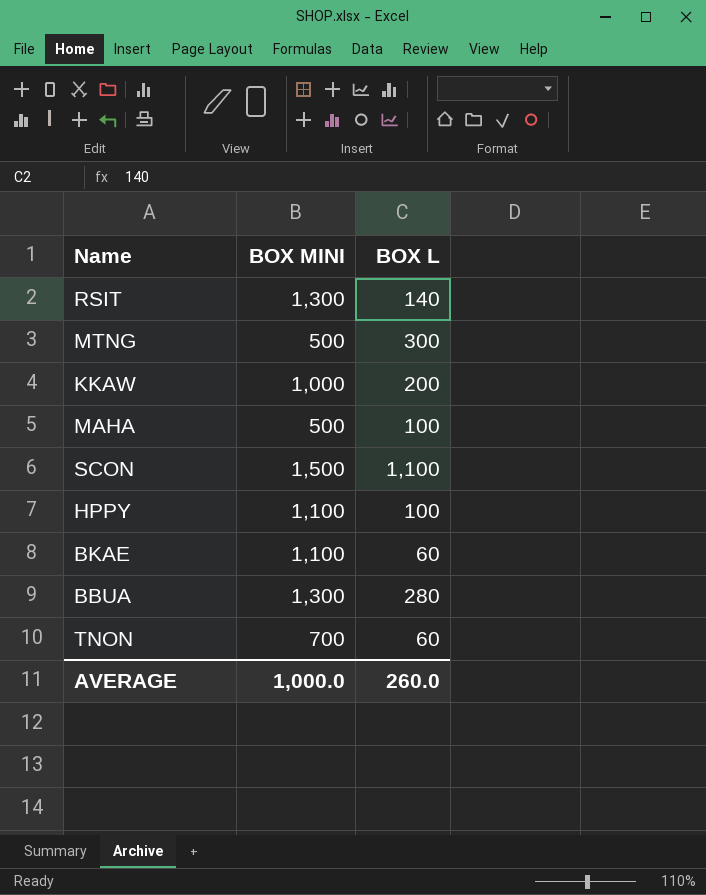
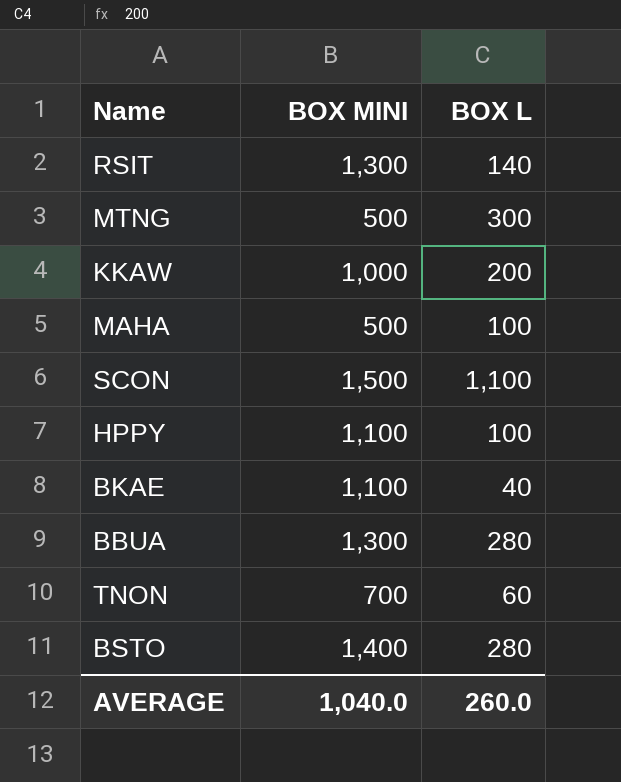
BKAE | BOX L: 60 -> 40
row BSTO: none -> 1,400 | 280
AVERAGE | BOX MINI: 1,000.0 -> 1,040.0

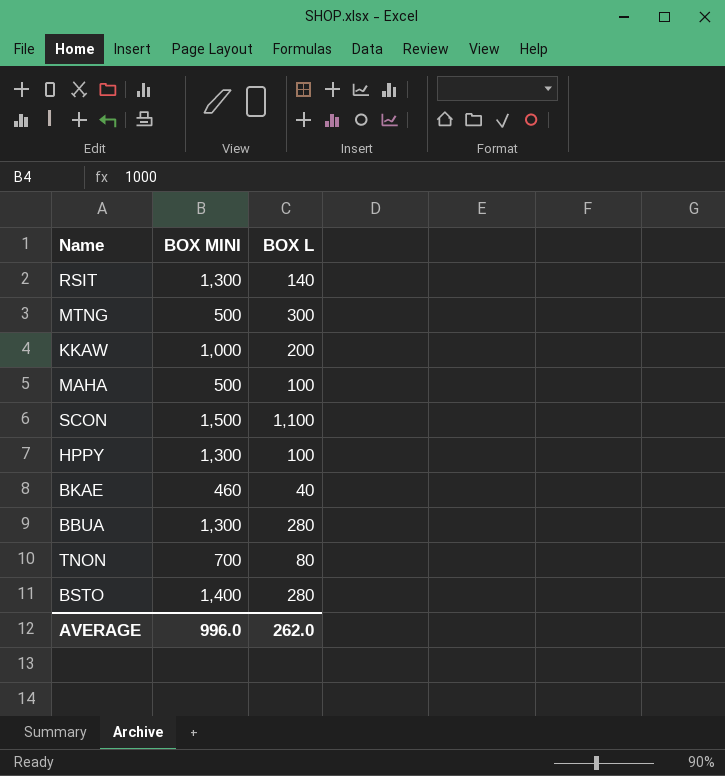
HPPY | BOX MINI: 1,100 -> 1,300
BKAE | BOX MINI: 1,100 -> 460
TNON | BOX L: 60 -> 80
AVERAGE | BOX MINI: 1,040.0 -> 996.0
AVERAGE | BOX L: 260.0 -> 262.0

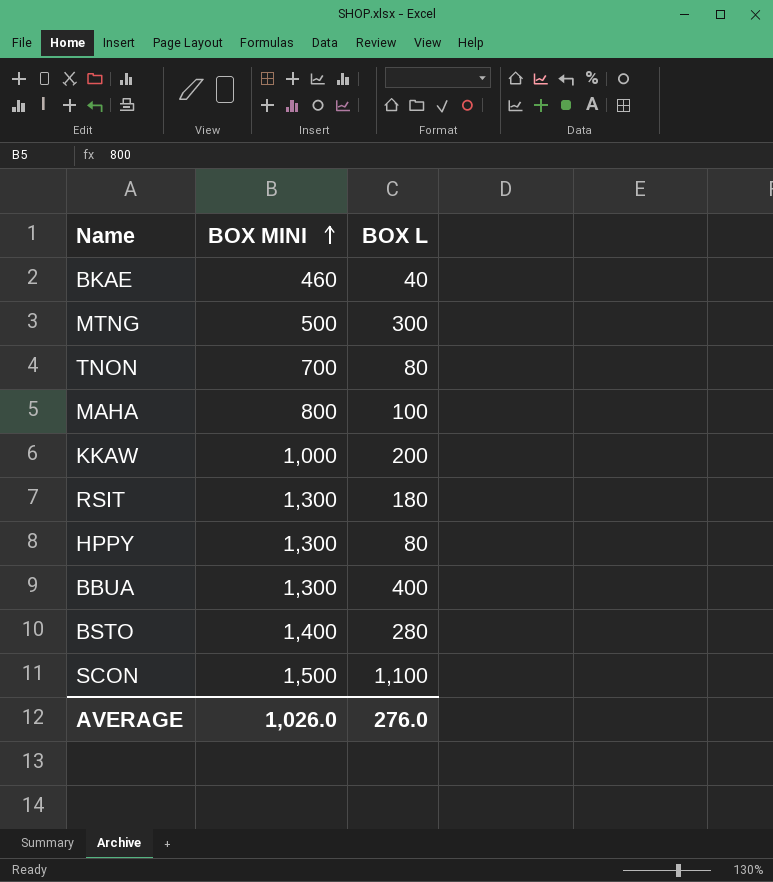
row order: none -> BOX MINI ascending
MAHA | BOX MINI: 500 -> 800
RSIT | BOX L: 140 -> 180
HPPY | BOX L: 100 -> 80
BBUA | BOX L: 280 -> 400
AVERAGE | BOX MINI: 996.0 -> 1,026.0
AVERAGE | BOX L: 262.0 -> 276.0

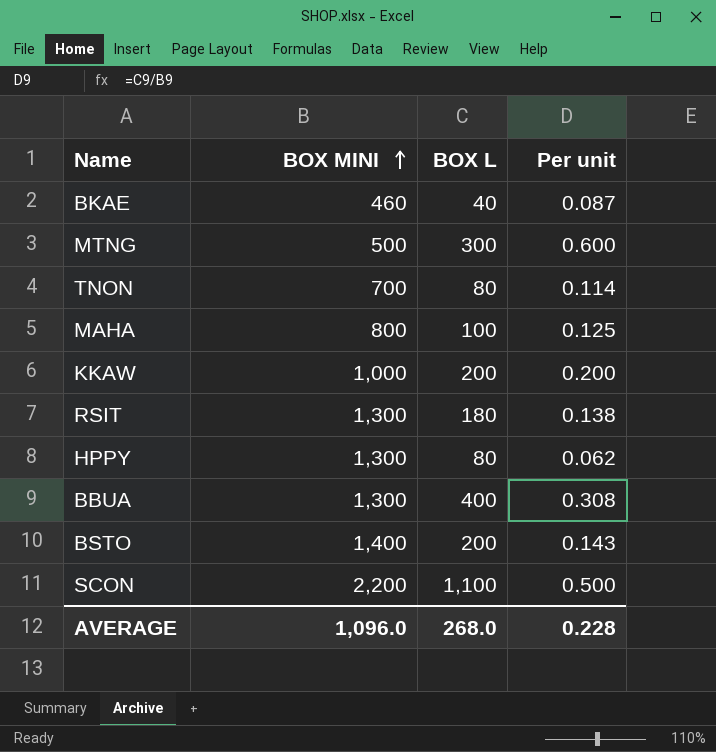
column Per unit | formula: none -> [BOX L] / [BOX MINI]
BSTO | BOX L: 280 -> 200
SCON | BOX MINI: 1,500 -> 2,200
AVERAGE | BOX MINI: 1,026.0 -> 1,096.0
AVERAGE | BOX L: 276.0 -> 268.0

